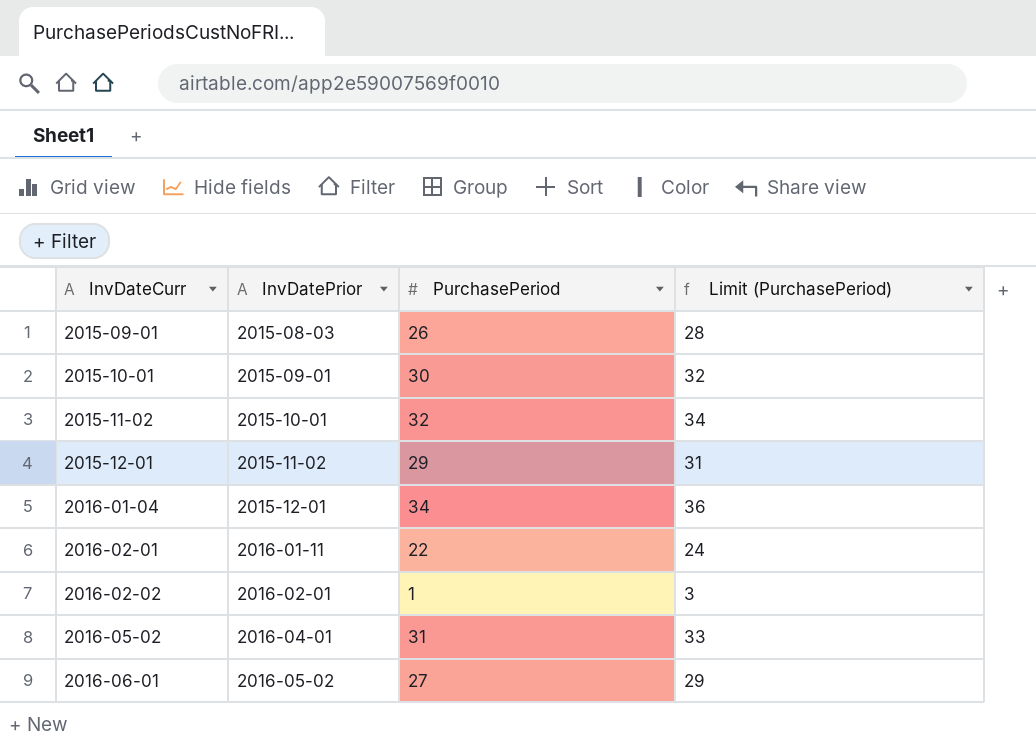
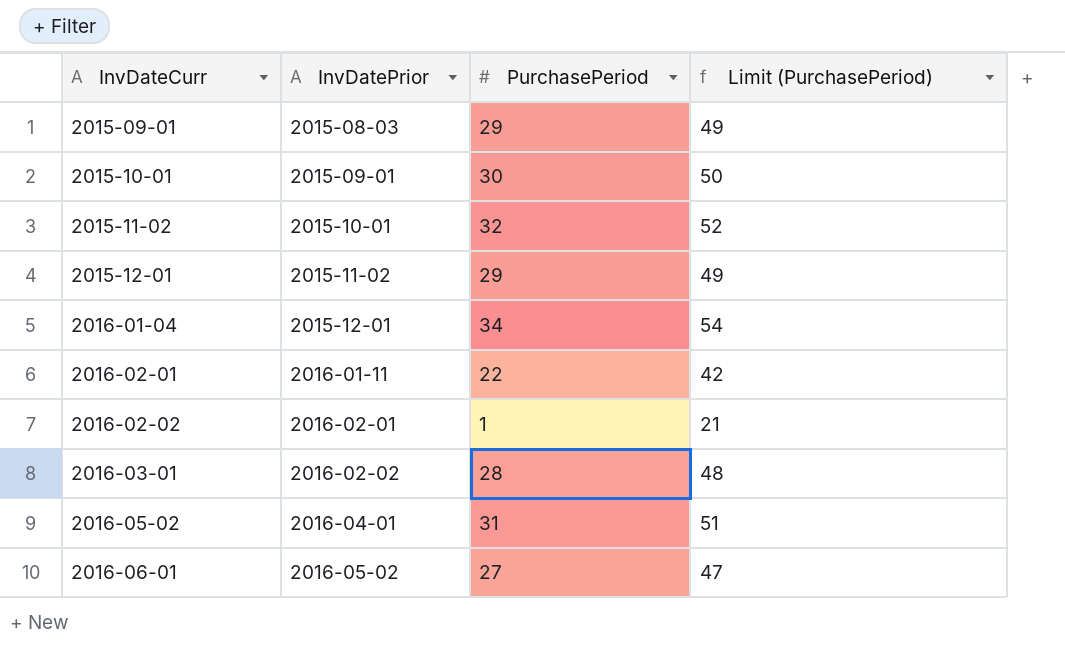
column Limit (PurchasePeriod) | formula: [PurchasePeriod] + 2 -> [PurchasePeriod] + 20
2015-09-01 | PurchasePeriod: 26 -> 29
row 2016-03-01: none -> 2016-02-02 | 28 | 48

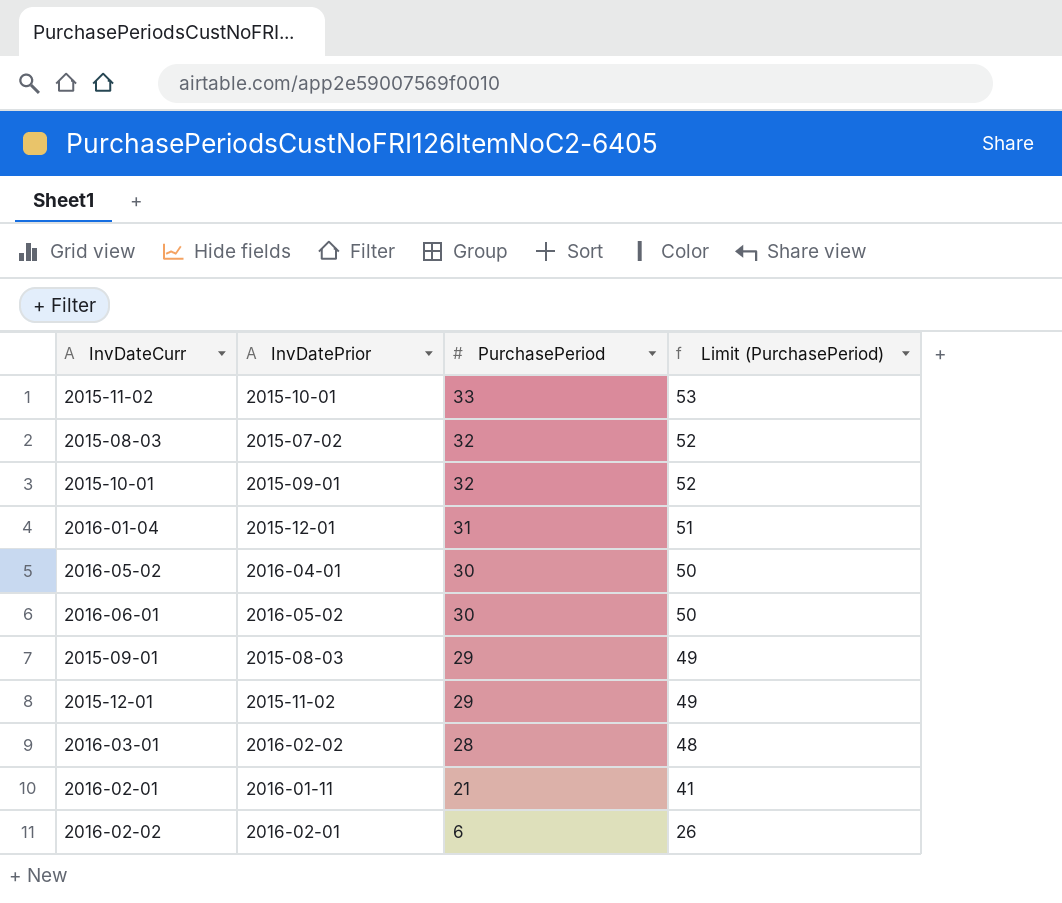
row order: InvDateCurr ascending -> PurchasePeriod descending
2015-11-02 | PurchasePeriod: 32 -> 33
2015-11-02 | Limit (PurchasePeriod): 52 -> 53
row 2015-08-03: none -> 2015-07-02 | 32 | 52
2015-10-01 | PurchasePeriod: 30 -> 32
2015-10-01 | Limit (PurchasePeriod): 50 -> 52
2016-01-04 | PurchasePeriod: 34 -> 31
2016-01-04 | Limit (PurchasePeriod): 54 -> 51
2016-05-02 | PurchasePeriod: 31 -> 30
2016-05-02 | Limit (PurchasePeriod): 51 -> 50
2016-06-01 | PurchasePeriod: 27 -> 30
2016-06-01 | Limit (PurchasePeriod): 47 -> 50
2016-02-01 | PurchasePeriod: 22 -> 21
2016-02-01 | Limit (PurchasePeriod): 42 -> 41
2016-02-02 | PurchasePeriod: 1 -> 6
2016-02-02 | Limit (PurchasePeriod): 21 -> 26

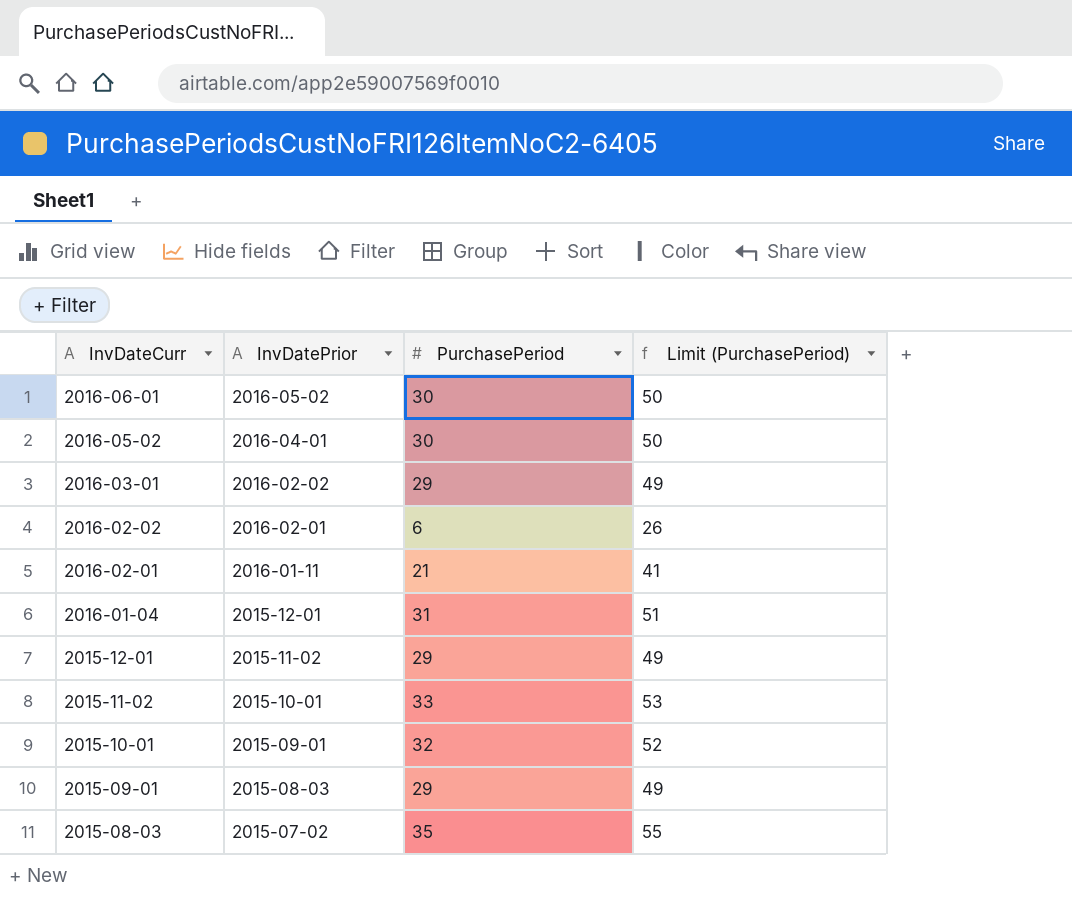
row order: PurchasePeriod descending -> InvDateCurr descending
2016-03-01 | PurchasePeriod: 28 -> 29
2016-03-01 | Limit (PurchasePeriod): 48 -> 49
2015-08-03 | PurchasePeriod: 32 -> 35
2015-08-03 | Limit (PurchasePeriod): 52 -> 55

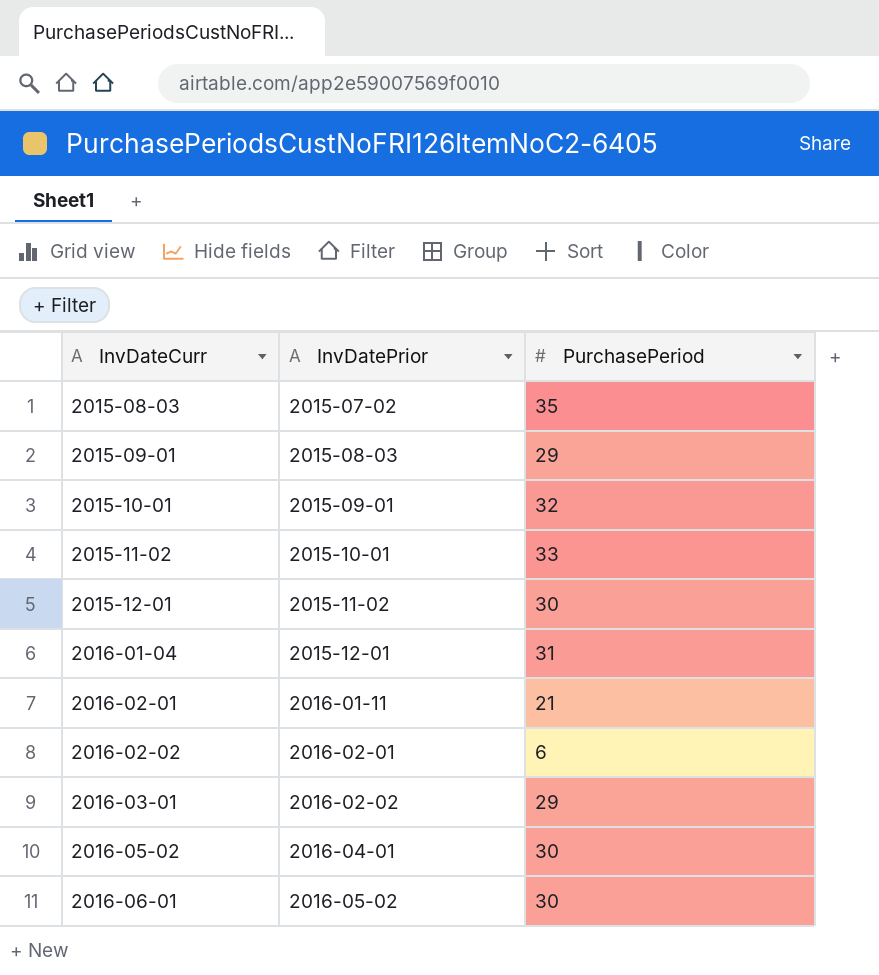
row order: InvDateCurr descending -> InvDateCurr ascending
column Limit (PurchasePeriod) | formula: [PurchasePeriod] + 20 -> none
2015-12-01 | PurchasePeriod: 29 -> 30

